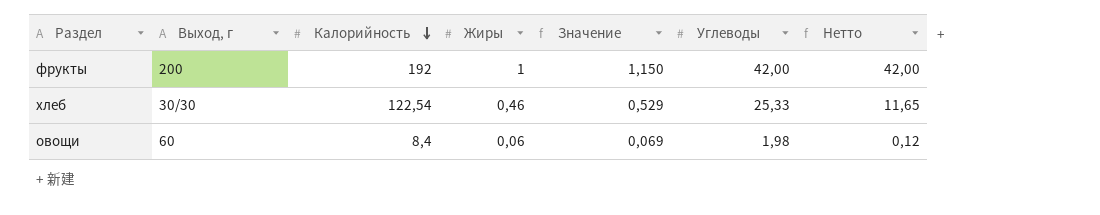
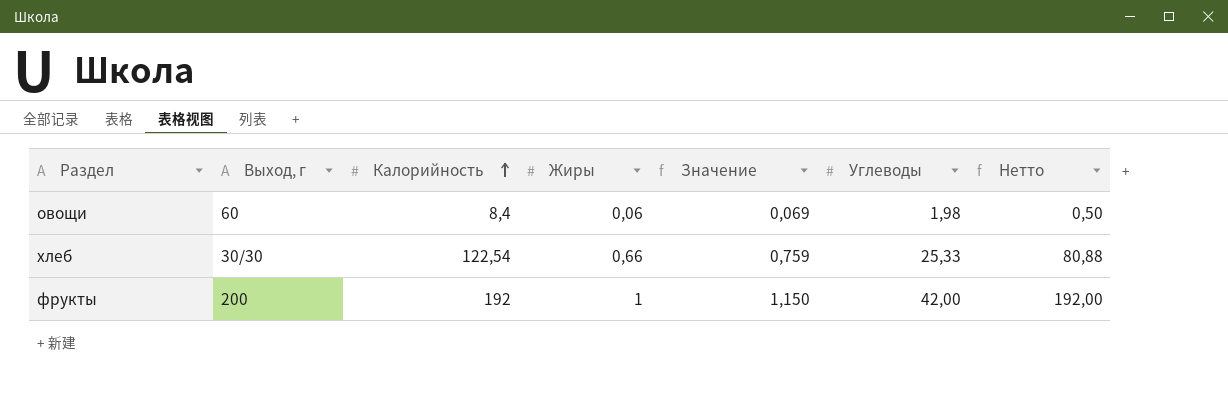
row order: Калорийность descending -> Калорийность ascending
column Нетто | formula: [Жиры] * [Углеводы] -> [Калорийность] * [Жиры]
хлеб | Жиры: 0,46 -> 0,66
хлеб | Значение: 0,529 -> 0,759

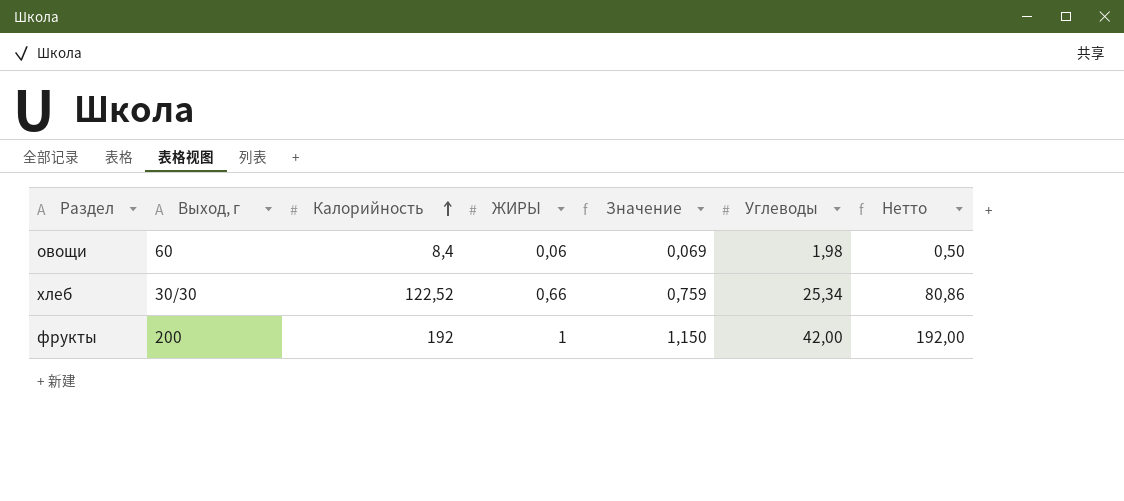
column name: Жиры -> ЖИРЫ
хлеб | Калорийность: 122,54 -> 122,52
хлеб | Углеводы: 25,33 -> 25,34
хлеб | Нетто: 80,88 -> 80,86

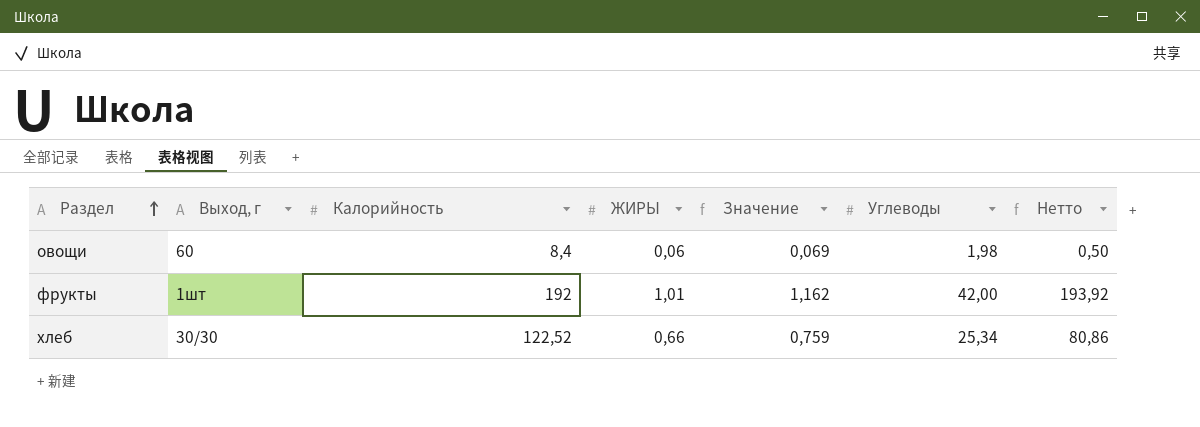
row order: Калорийность ascending -> Раздел ascending
фрукты | Выход, г: 200 -> 1шт
фрукты | ЖИРЫ: 1 -> 1,01
фрукты | Значение: 1,150 -> 1,162
фрукты | Нетто: 192,00 -> 193,92

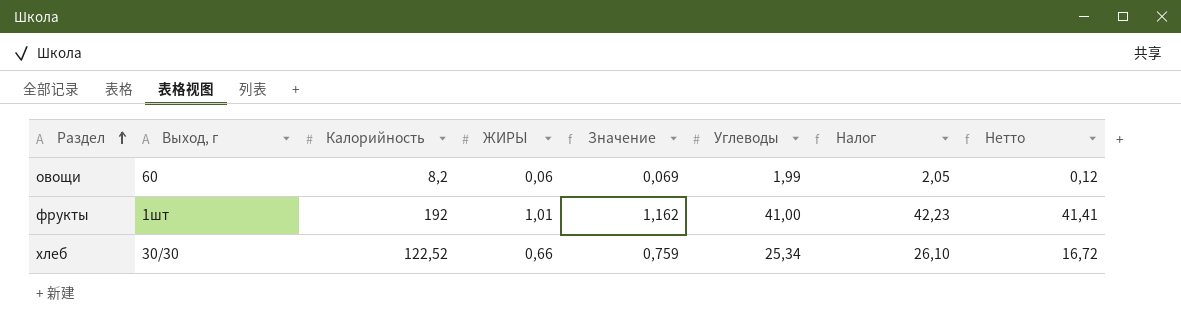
column Налог | formula: none -> [Углеводы] * 1,03
column Нетто | formula: [Калорийность] * [ЖИРЫ] -> [ЖИРЫ] * [Углеводы]
овощи | Калорийность: 8,4 -> 8,2
овощи | Углеводы: 1,98 -> 1,99
фрукты | Углеводы: 42,00 -> 41,00

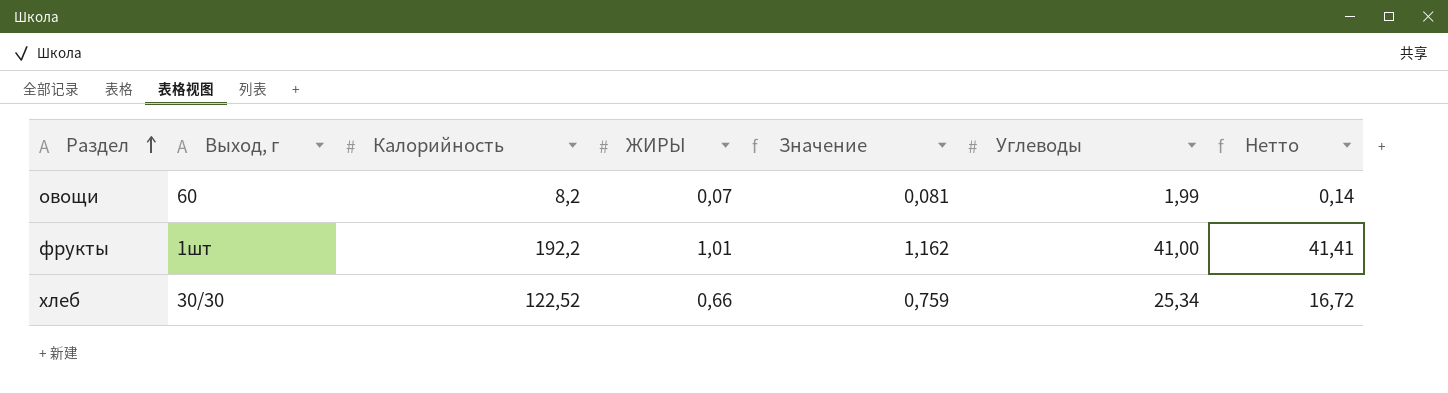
column Налог | formula: [Углеводы] * 1,03 -> none
овощи | ЖИРЫ: 0,06 -> 0,07
овощи | Значение: 0,069 -> 0,081
овощи | Нетто: 0,12 -> 0,14
фрукты | Калорийность: 192 -> 192,2

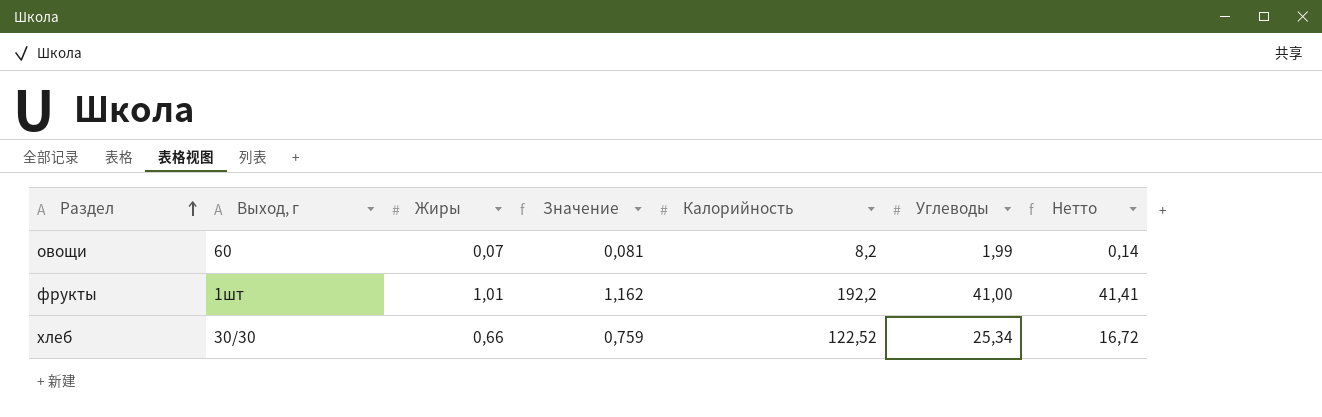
column name: ЖИРЫ -> Жиры
column Калорийность | position: 3 -> 5

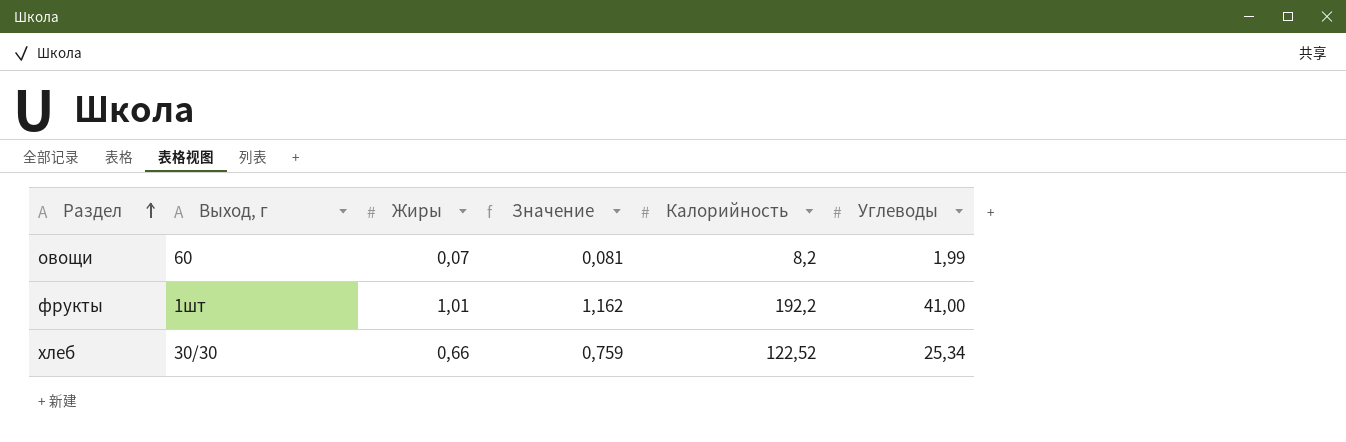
column Нетто | formula: [Жиры] * [Углеводы] -> none

